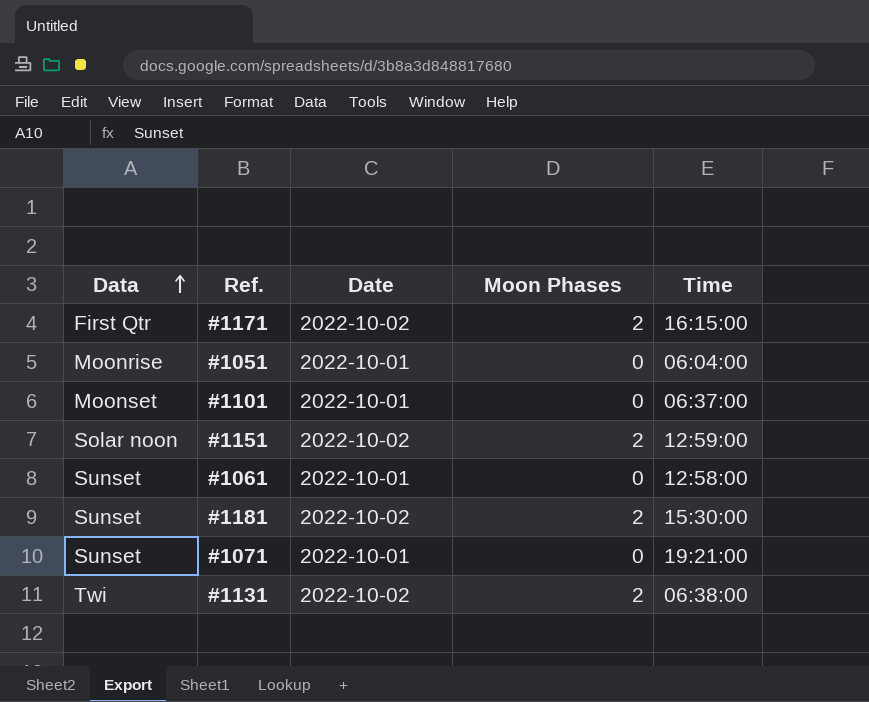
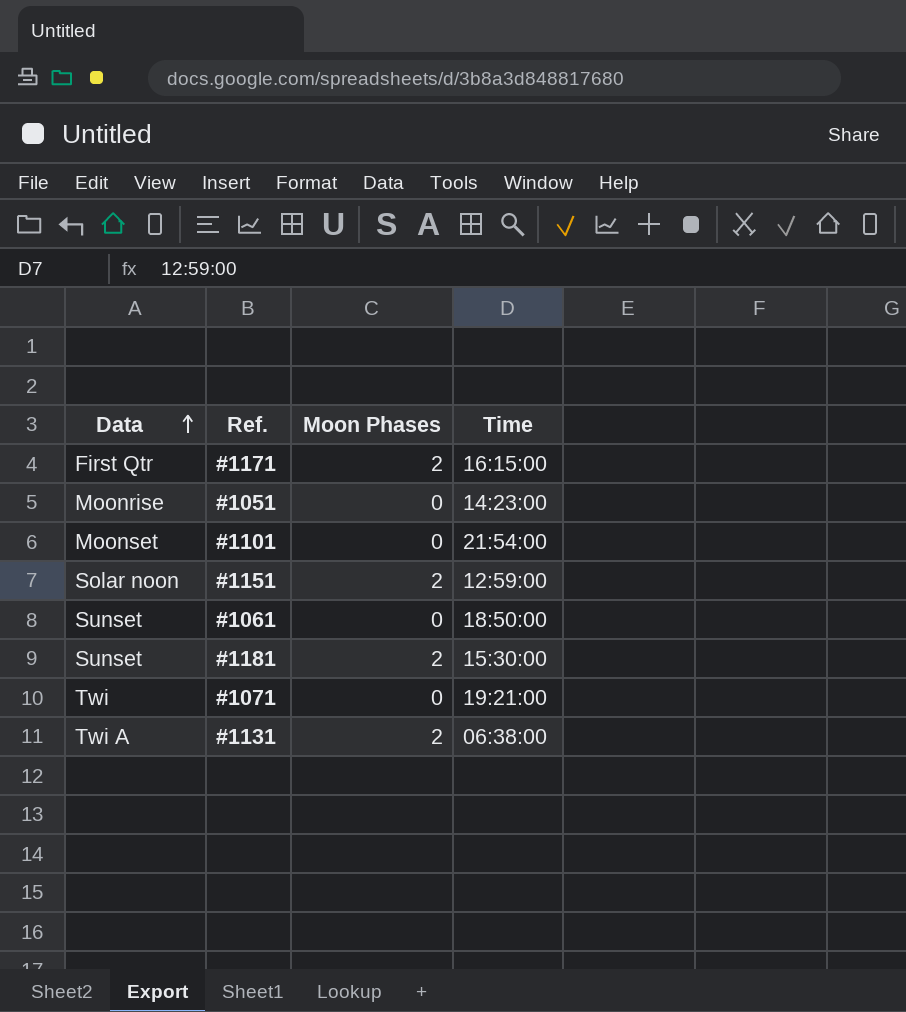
column Date | position: 3 -> none
#1051 | Time: 06:04:00 -> 14:23:00
#1101 | Time: 06:37:00 -> 21:54:00
#1061 | Time: 12:58:00 -> 18:50:00
#1071 | Data: Sunset -> Twi
#1131 | Data: Twi -> Twi A

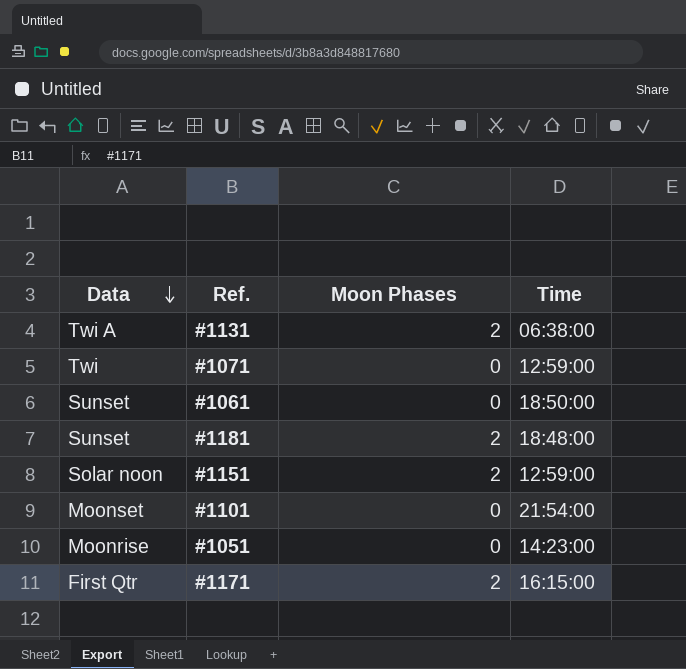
row order: Data ascending -> Data descending
#1071 | Time: 19:21:00 -> 12:59:00
#1181 | Time: 15:30:00 -> 18:48:00

